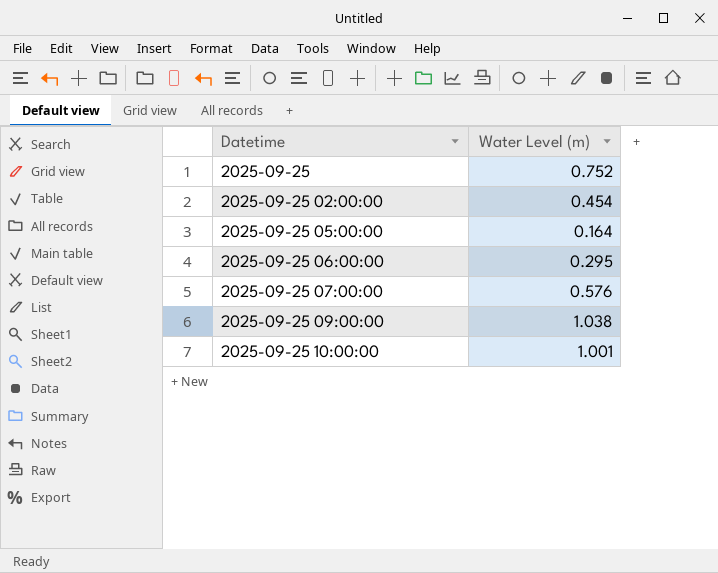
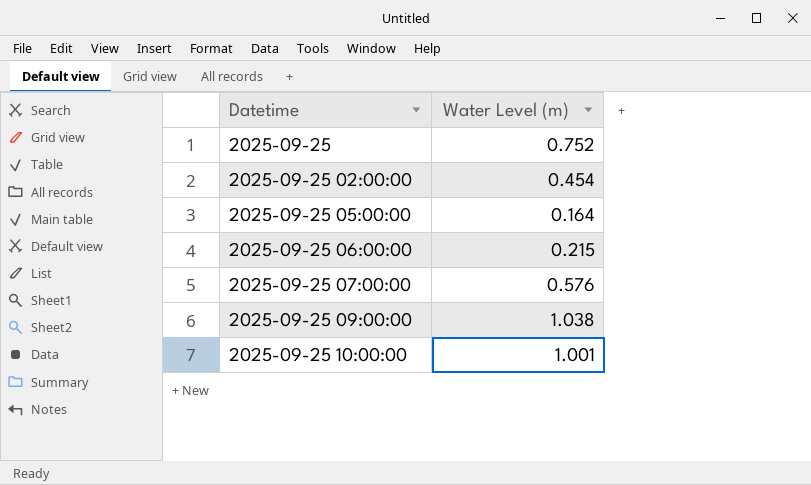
2025-09-25 06:00:00 | Water Level (m): 0.295 -> 0.215

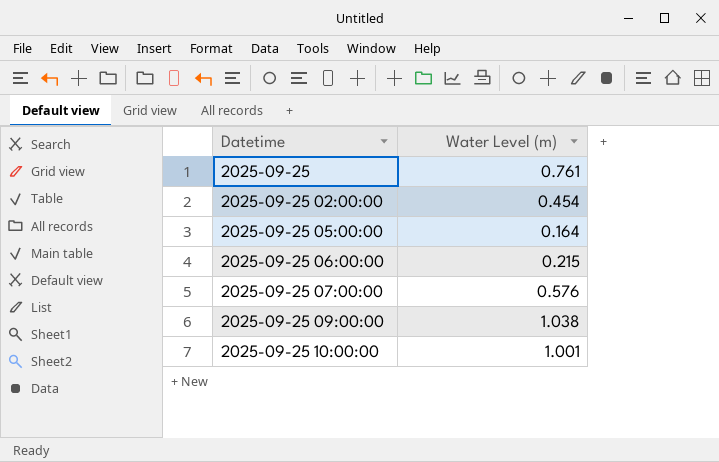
2025-09-25 | Water Level (m): 0.752 -> 0.761

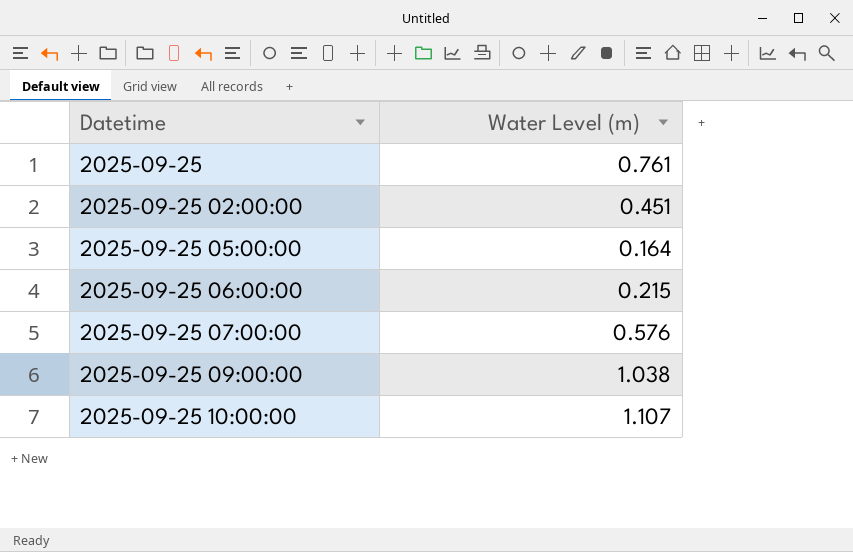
2025-09-25 02:00:00 | Water Level (m): 0.454 -> 0.451
2025-09-25 10:00:00 | Water Level (m): 1.001 -> 1.107

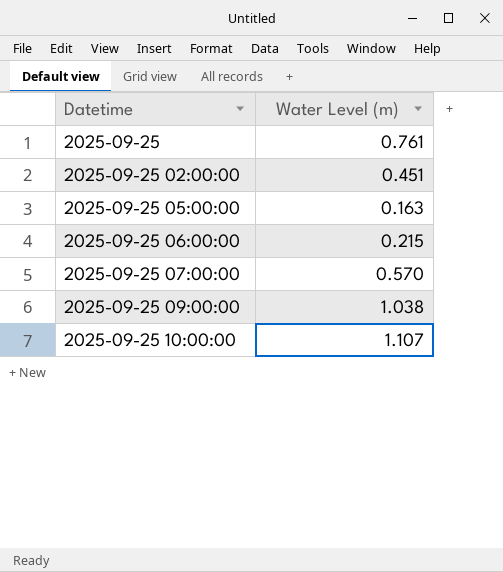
2025-09-25 05:00:00 | Water Level (m): 0.164 -> 0.163
2025-09-25 07:00:00 | Water Level (m): 0.576 -> 0.570

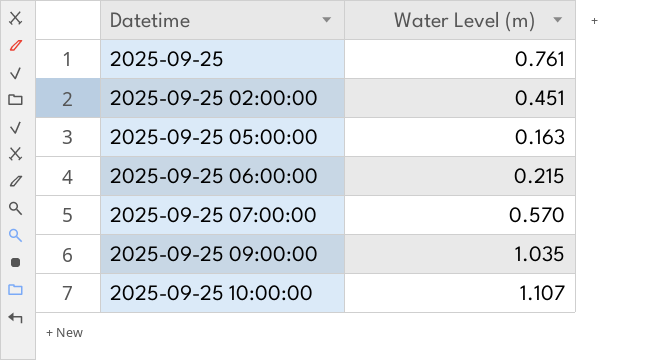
2025-09-25 09:00:00 | Water Level (m): 1.038 -> 1.035

